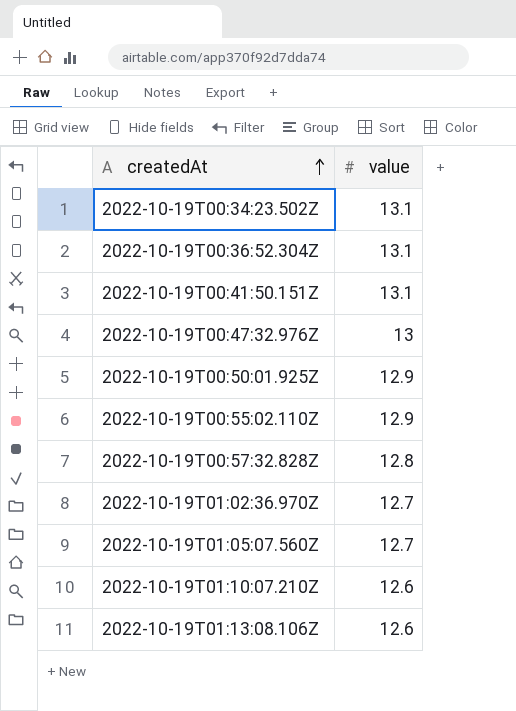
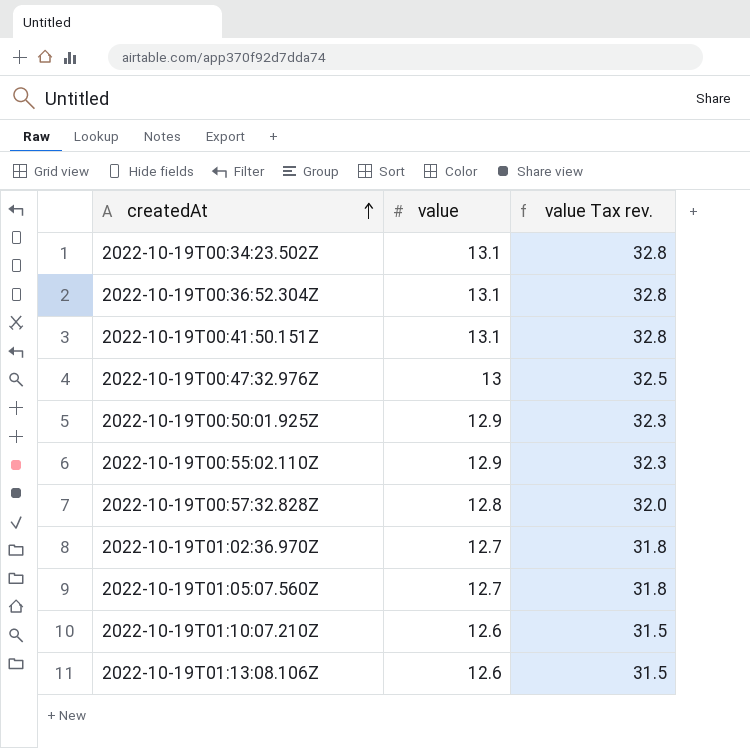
column value Tax rev. | formula: none -> [value] * 2.5

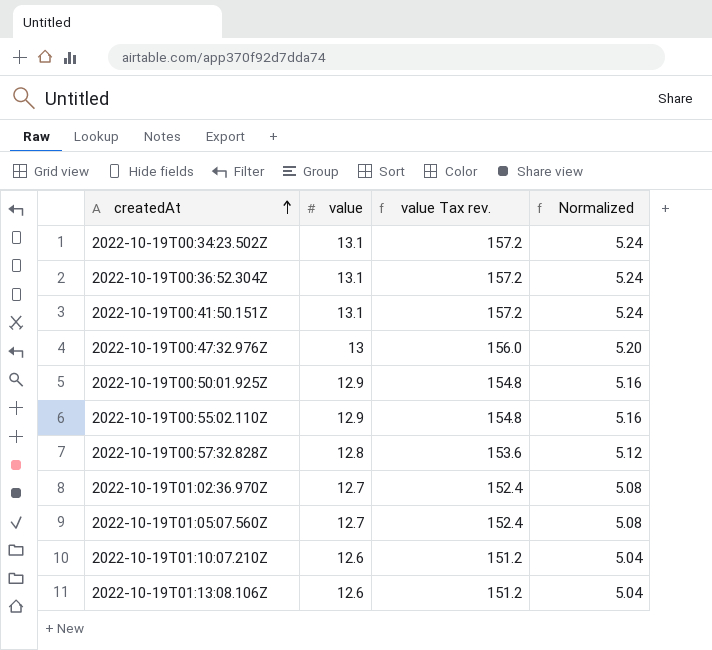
column value Tax rev. | formula: [value] * 2.5 -> [value] * 12
column Normalized | formula: none -> [value] * 0.4

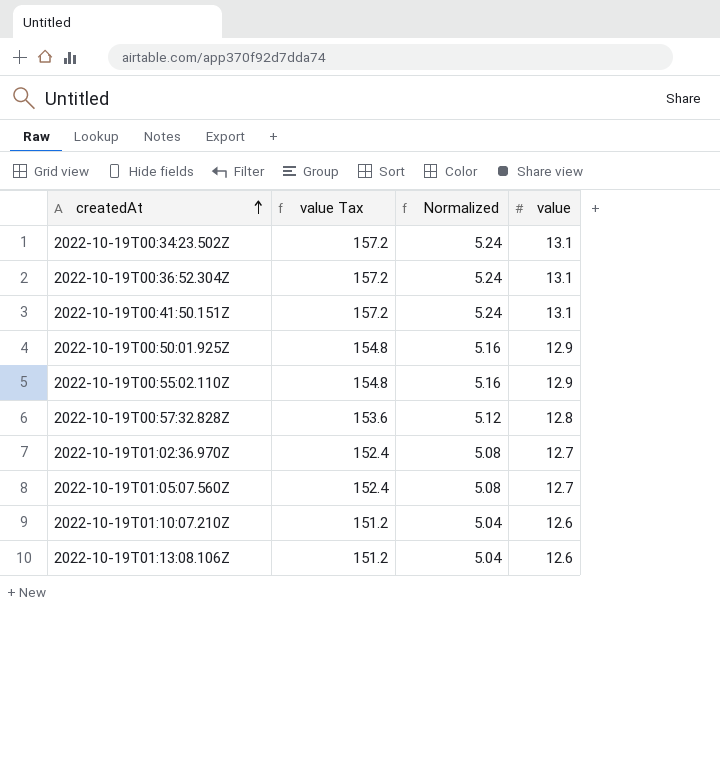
column name: value Tax rev. -> value Tax
column value | position: 2 -> 4
row 2022-10-19T00:47:32.976Z: 13 | 156.0 | 5.20 -> none

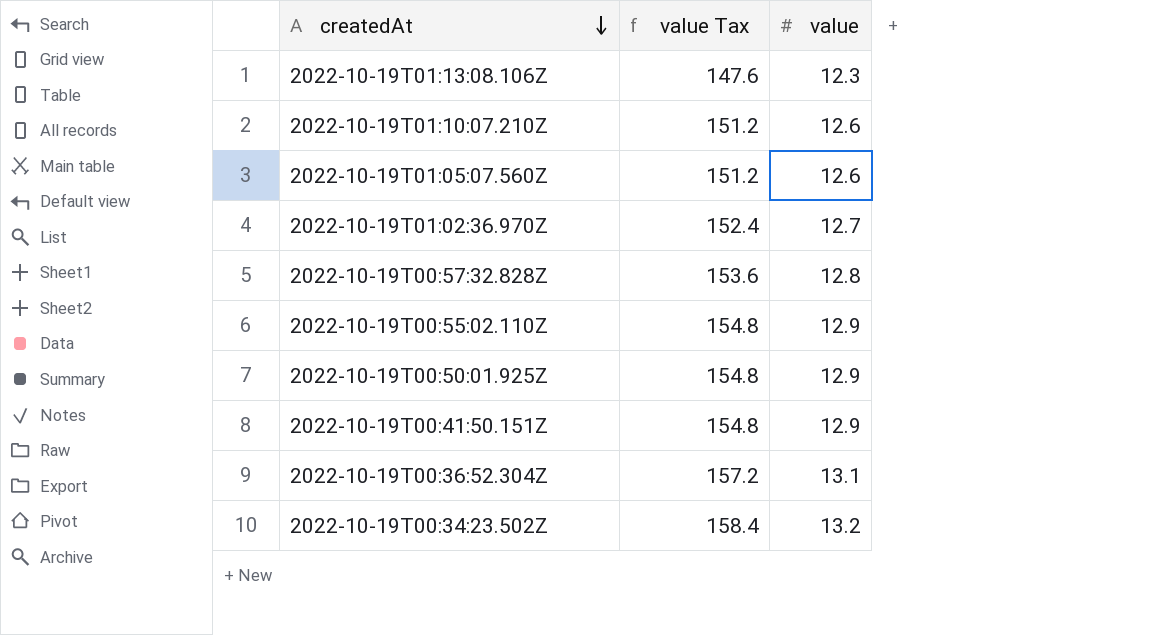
row order: createdAt ascending -> createdAt descending
column Normalized | formula: [value] * 0.4 -> none
2022-10-19T01:13:08.106Z | value Tax: 151.2 -> 147.6
2022-10-19T01:13:08.106Z | value: 12.6 -> 12.3
2022-10-19T01:05:07.560Z | value Tax: 152.4 -> 151.2
2022-10-19T01:05:07.560Z | value: 12.7 -> 12.6
2022-10-19T00:41:50.151Z | value Tax: 157.2 -> 154.8
2022-10-19T00:41:50.151Z | value: 13.1 -> 12.9
2022-10-19T00:34:23.502Z | value Tax: 157.2 -> 158.4
2022-10-19T00:34:23.502Z | value: 13.1 -> 13.2

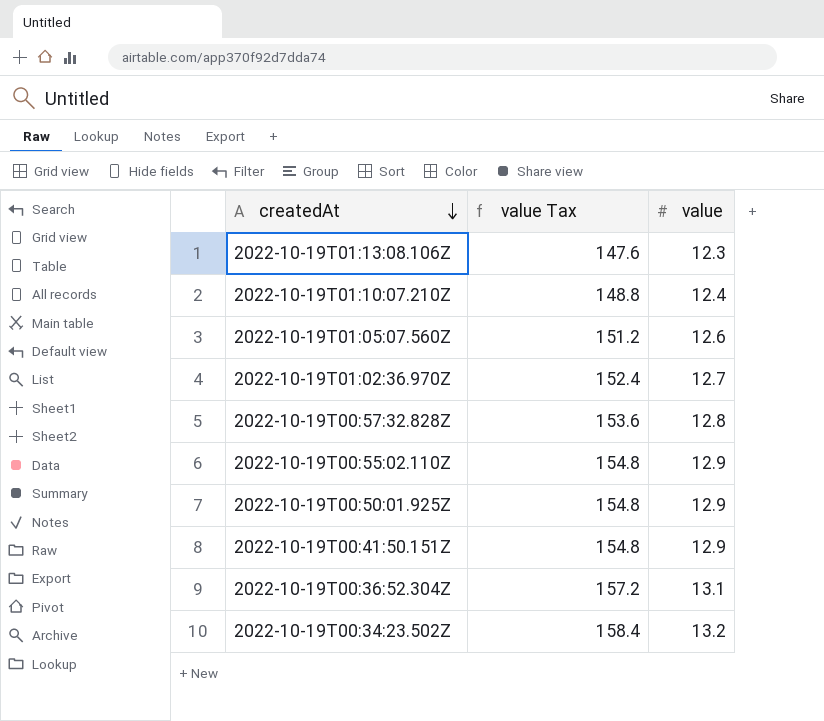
2022-10-19T01:10:07.210Z | value Tax: 151.2 -> 148.8
2022-10-19T01:10:07.210Z | value: 12.6 -> 12.4

